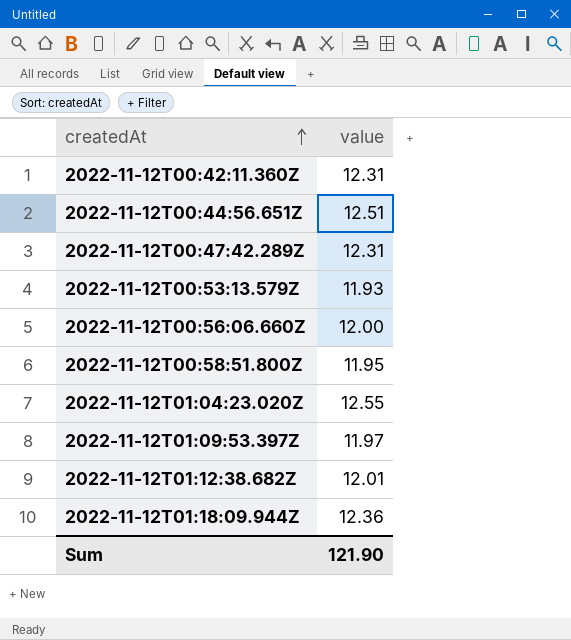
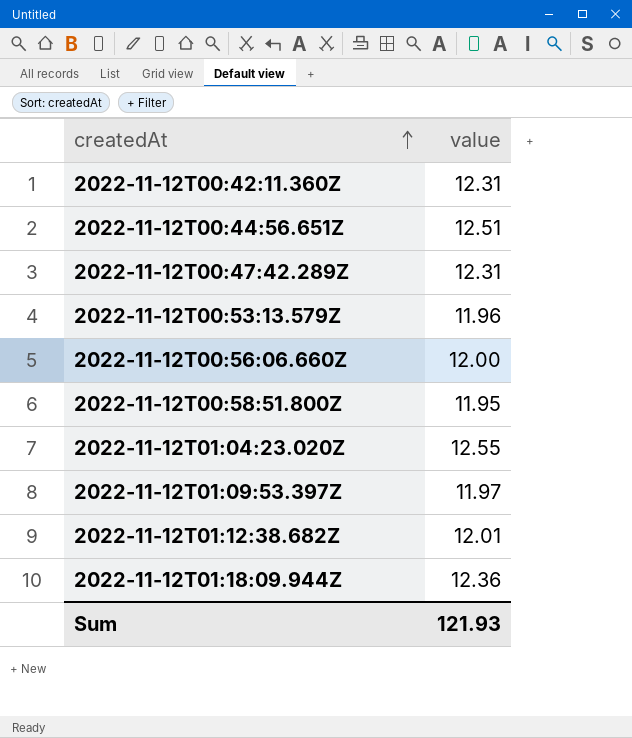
2022-11-12T00:53:13.579Z | value: 11.93 -> 11.96
Sum | value: 121.90 -> 121.93

